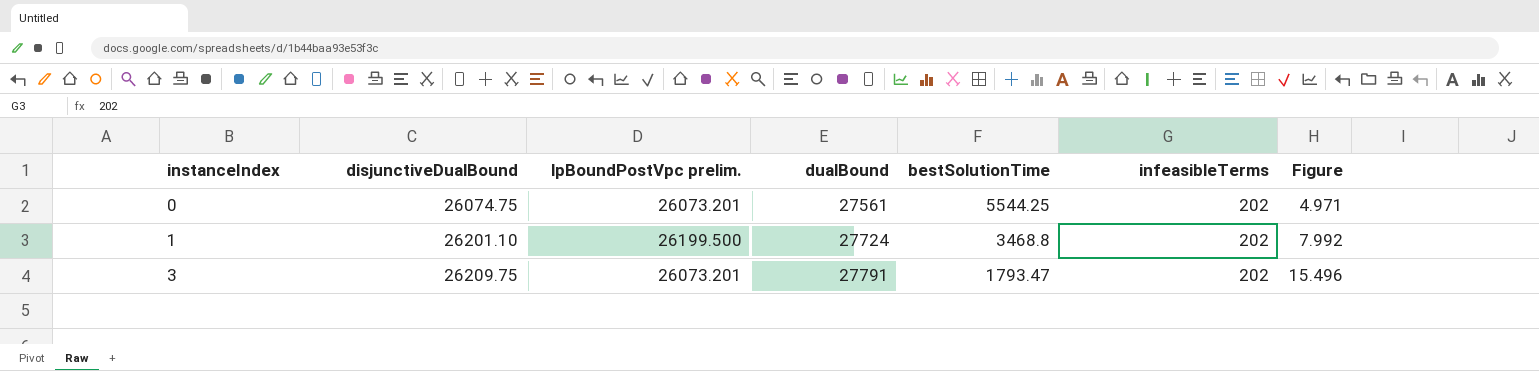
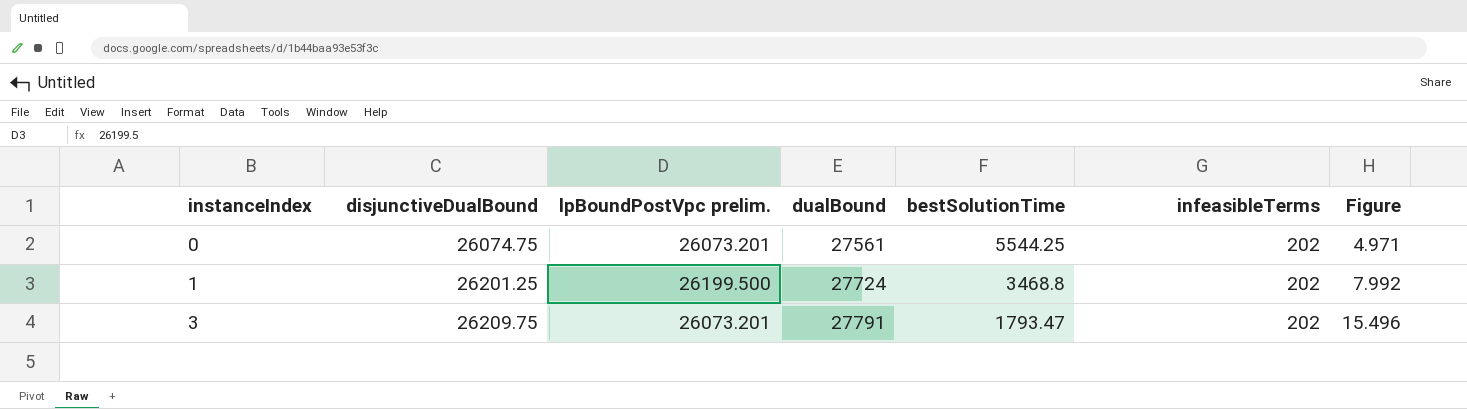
1 | disjunctiveDualBound: 26201.10 -> 26201.25

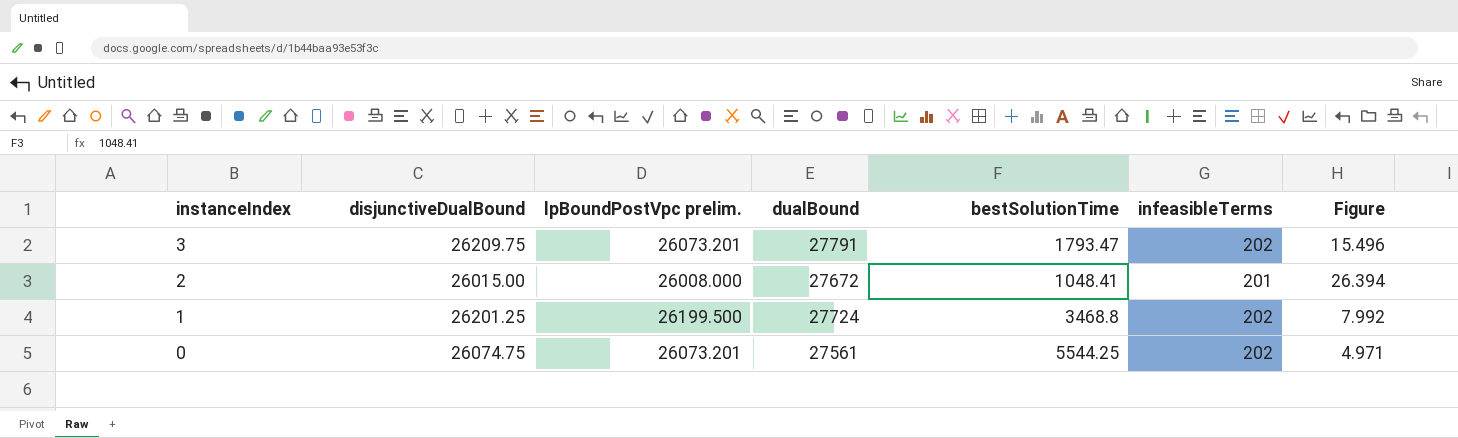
row order: instanceIndex ascending -> instanceIndex descending
row 2: none -> 26015.00 | 26008.000 | 27672 | 1048.41 | 201 | 26.394

